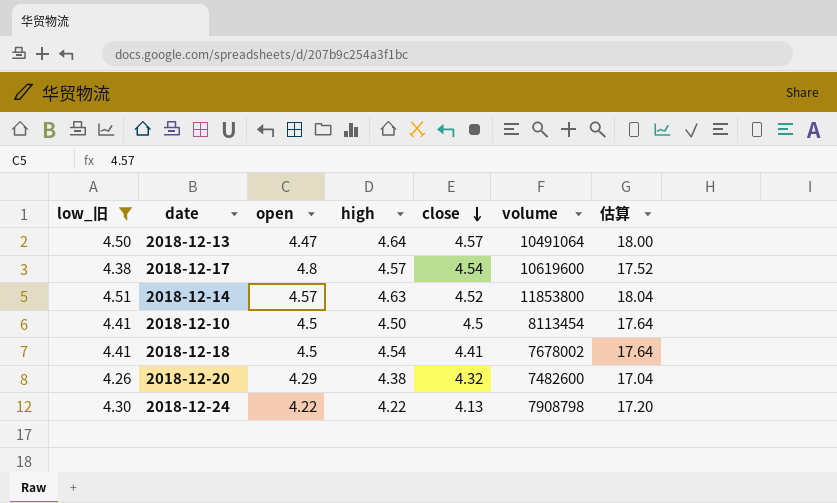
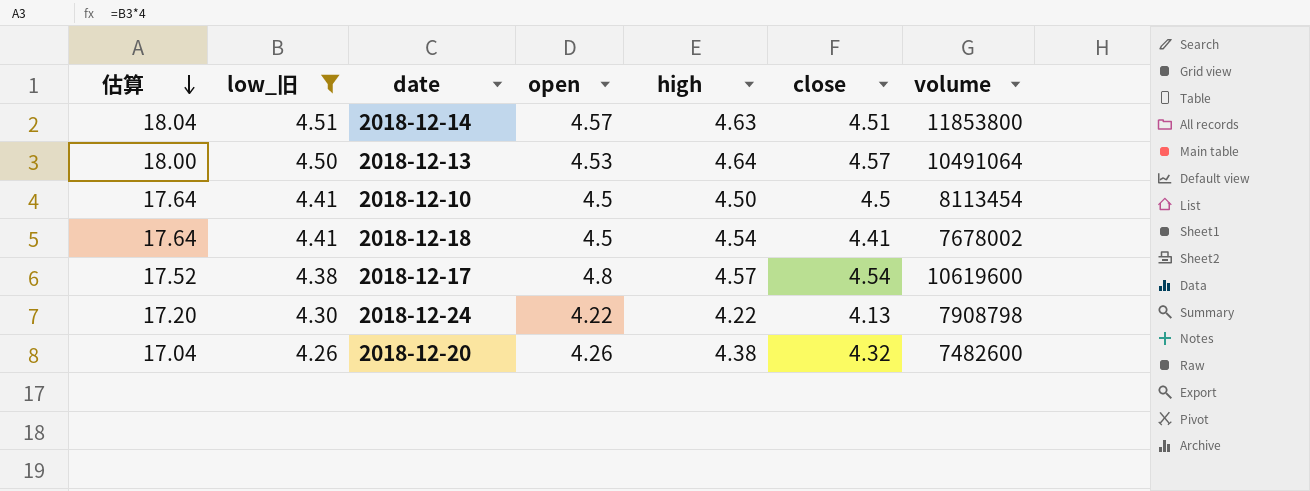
row order: close descending -> 估算 descending
column 估算 | position: 7 -> 1
2018-12-14 | close: 4.52 -> 4.51
2018-12-13 | open: 4.47 -> 4.53
2018-12-20 | open: 4.29 -> 4.26

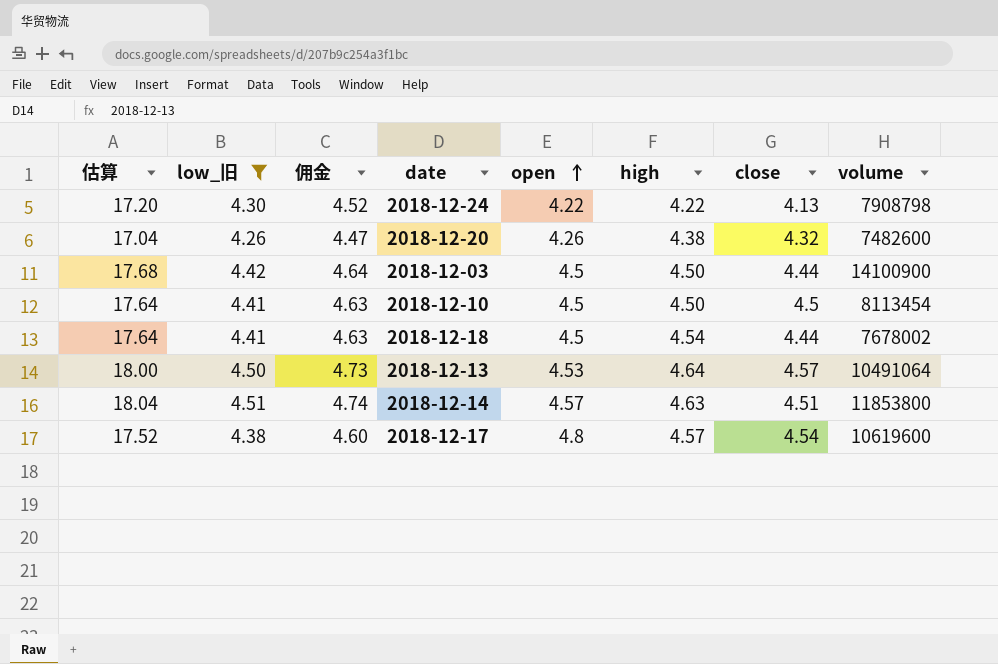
row order: 估算 descending -> open ascending
column 佣金 | formula: none -> [low_旧] * 1.05
row 2018-12-03: none -> 17.68 | 4.42 | 4.64 | 4.5 | 4.50 | 4.44 | 14100900
2018-12-18 | close: 4.41 -> 4.44

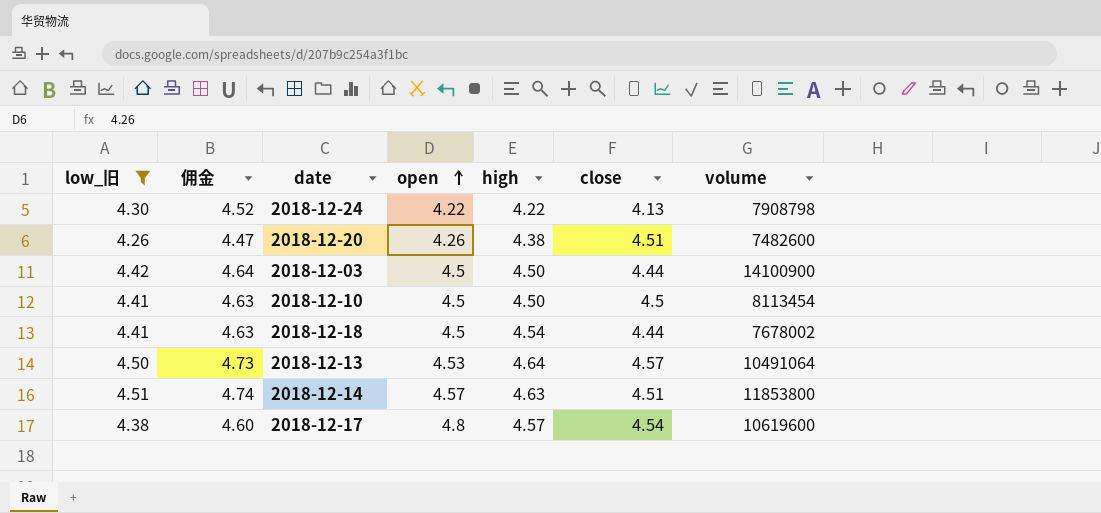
column 估算 | formula: [low_旧] * 4 -> none
2018-12-20 | close: 4.32 -> 4.51

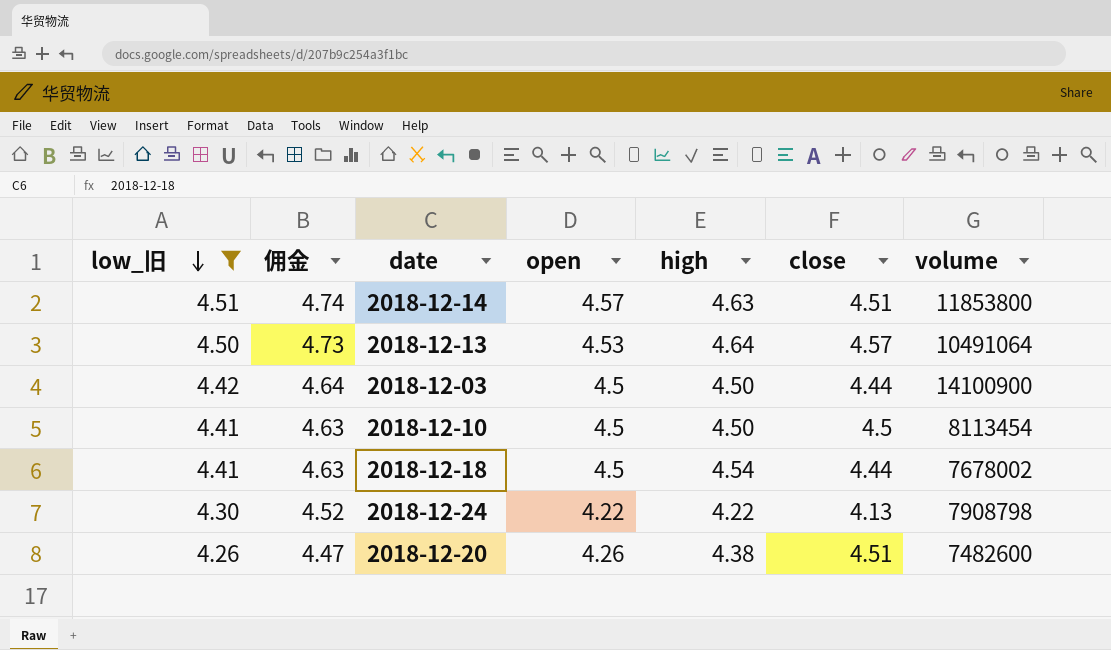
row order: open ascending -> low_旧 descending
row 2018-12-17: 4.38 | 4.60 | 4.8 | 4.57 | 4.54 | 10619600 -> none

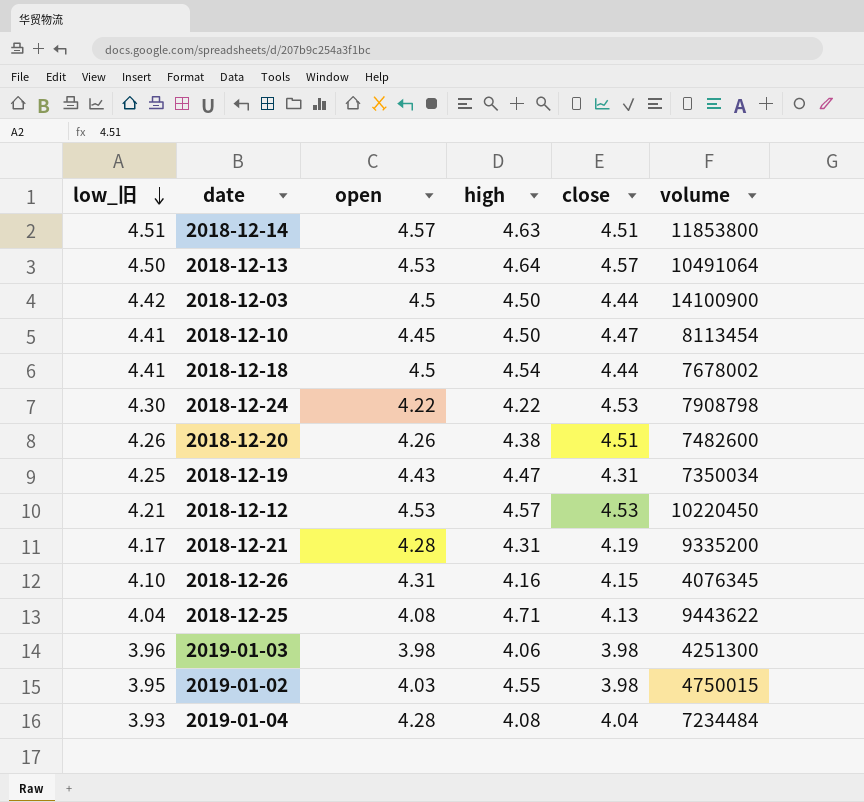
filter: low_旧 >= 4.26 -> none
column 佣金 | formula: [low_旧] * 1.05 -> none
2018-12-10 | open: 4.5 -> 4.45
2018-12-10 | close: 4.5 -> 4.47
2018-12-24 | close: 4.13 -> 4.53

